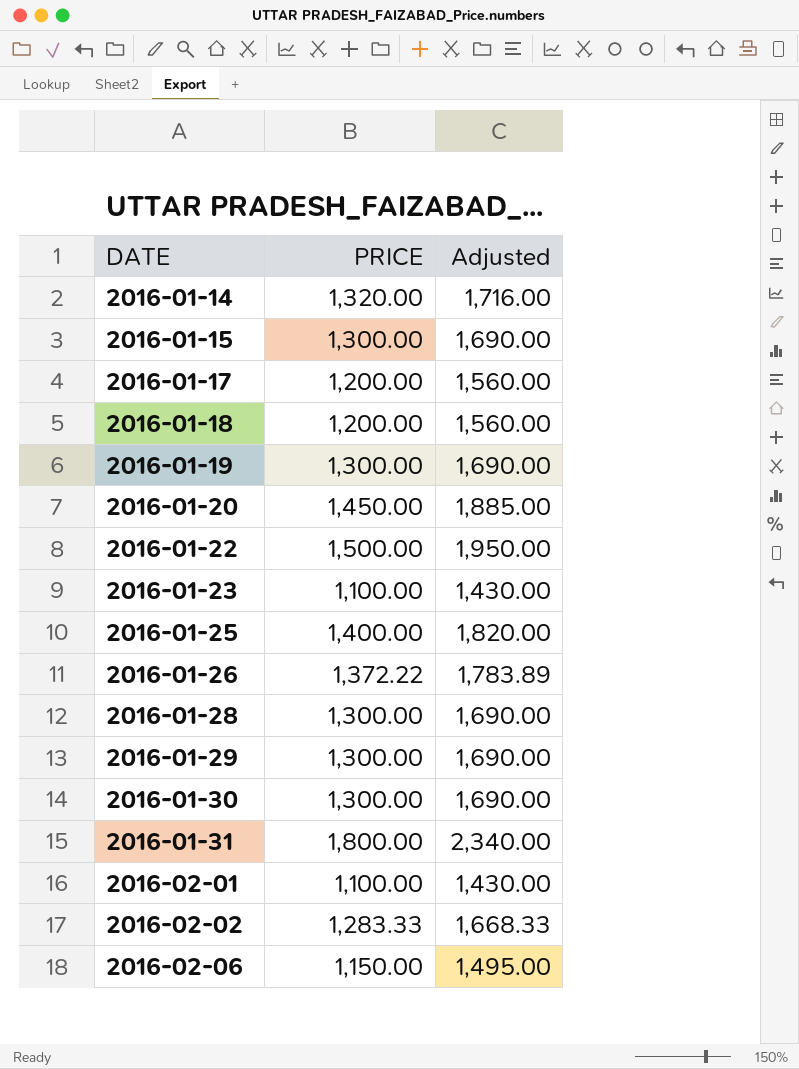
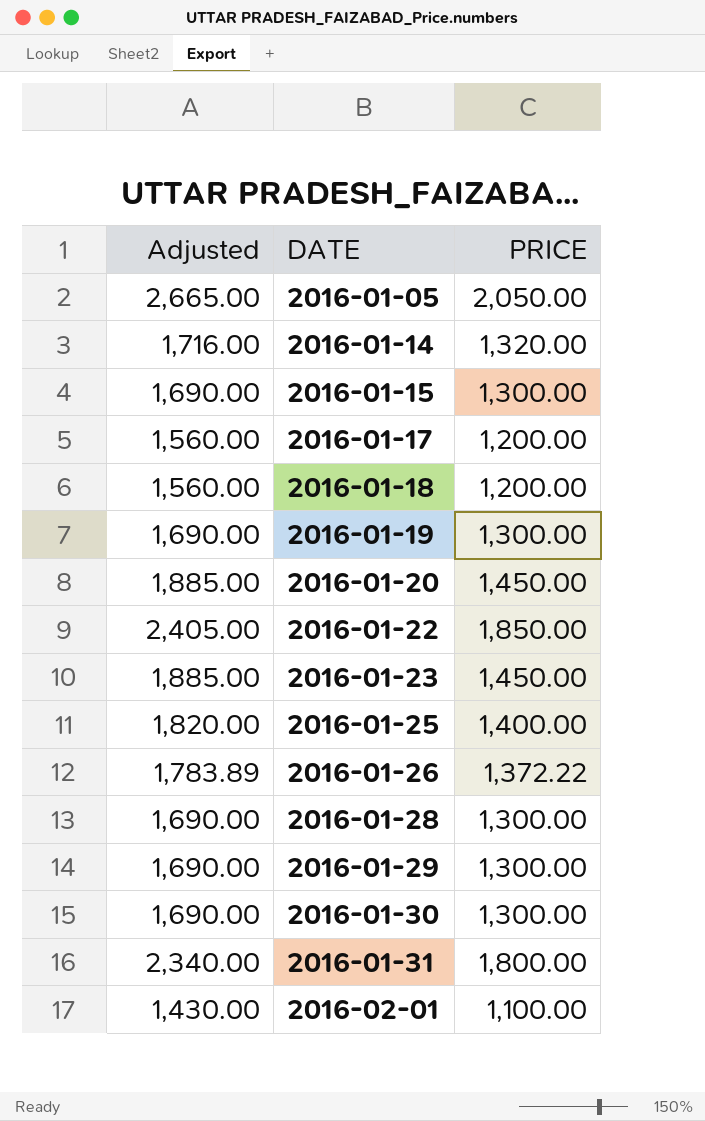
column Adjusted | position: 3 -> 1
row 2016-02-02: 1,283.33 | 1,668.33 -> none
row 2016-02-06: 1,150.00 | 1,495.00 -> none
row 2016-01-05: none -> 2,665.00 | 2,050.00
2016-01-22 | Adjusted: 1,950.00 -> 2,405.00
2016-01-22 | PRICE: 1,500.00 -> 1,850.00
2016-01-23 | Adjusted: 1,430.00 -> 1,885.00
2016-01-23 | PRICE: 1,100.00 -> 1,450.00

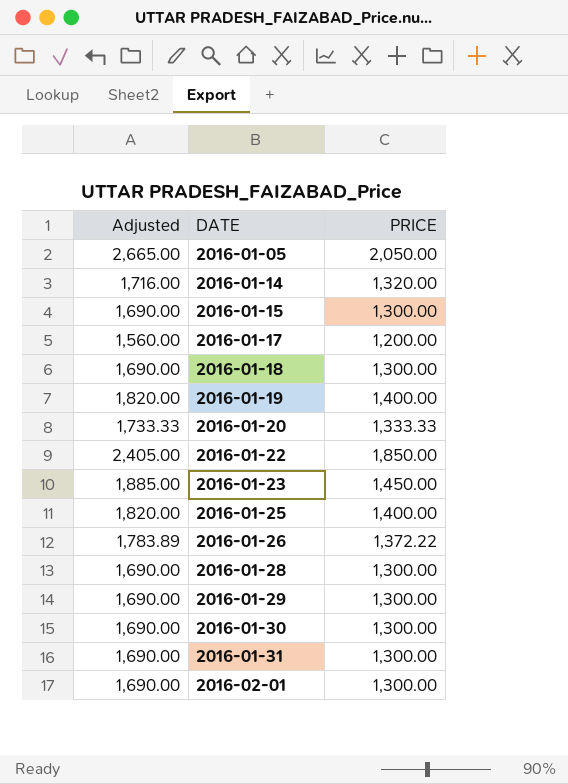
2016-01-18 | Adjusted: 1,560.00 -> 1,690.00
2016-01-18 | PRICE: 1,200.00 -> 1,300.00
2016-01-19 | Adjusted: 1,690.00 -> 1,820.00
2016-01-19 | PRICE: 1,300.00 -> 1,400.00
2016-01-20 | Adjusted: 1,885.00 -> 1,733.33
2016-01-20 | PRICE: 1,450.00 -> 1,333.33
2016-01-31 | Adjusted: 2,340.00 -> 1,690.00
2016-01-31 | PRICE: 1,800.00 -> 1,300.00
2016-02-01 | Adjusted: 1,430.00 -> 1,690.00
2016-02-01 | PRICE: 1,100.00 -> 1,300.00

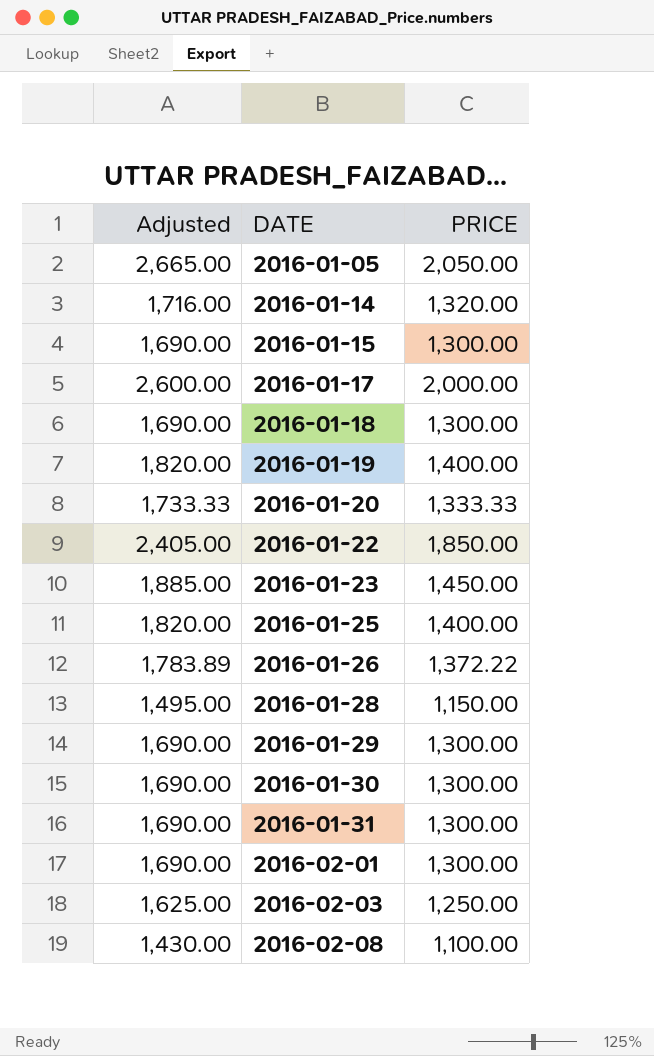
2016-01-17 | Adjusted: 1,560.00 -> 2,600.00
2016-01-17 | PRICE: 1,200.00 -> 2,000.00
2016-01-28 | Adjusted: 1,690.00 -> 1,495.00
2016-01-28 | PRICE: 1,300.00 -> 1,150.00
row 2016-02-03: none -> 1,625.00 | 1,250.00
row 2016-02-08: none -> 1,430.00 | 1,100.00

